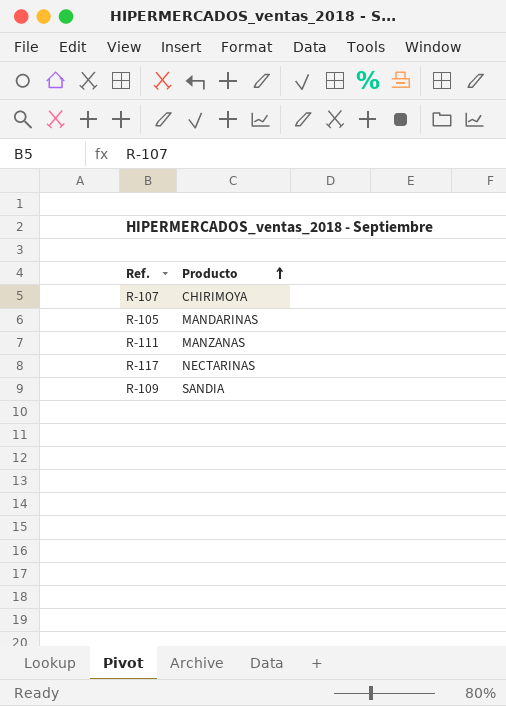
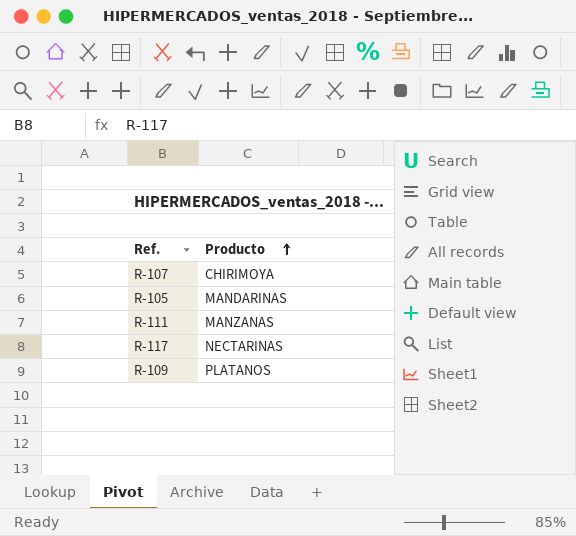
R-109 | Producto: SANDIA -> PLATANOS

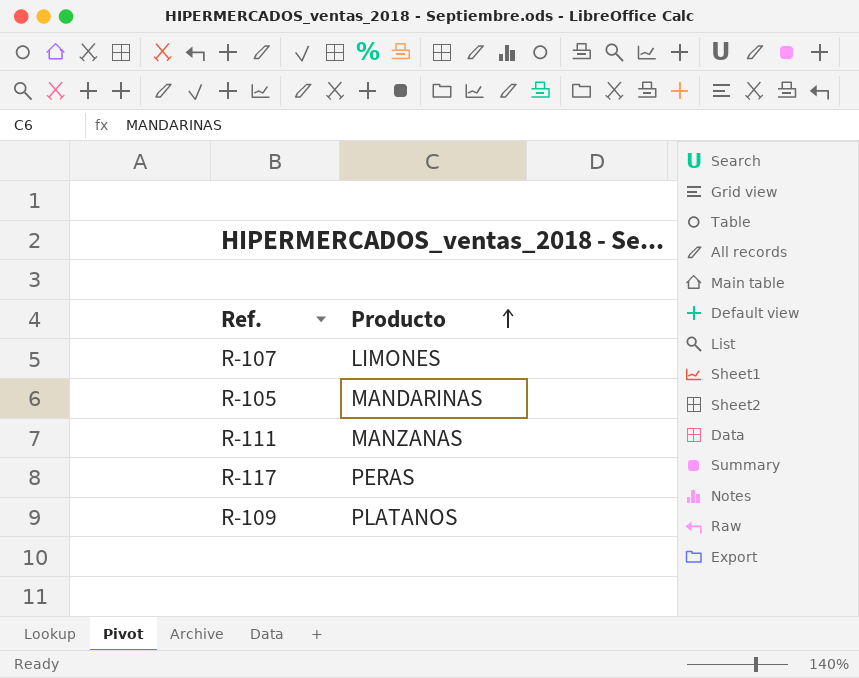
R-107 | Producto: CHIRIMOYA -> LIMONES
R-117 | Producto: NECTARINAS -> PERAS

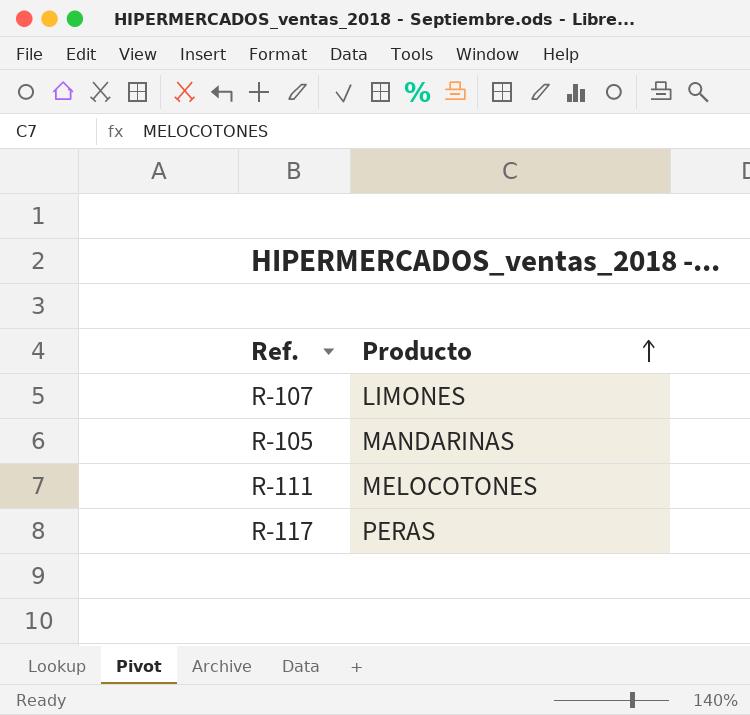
row R-109: PLATANOS -> none
R-111 | Producto: MANZANAS -> MELOCOTONES

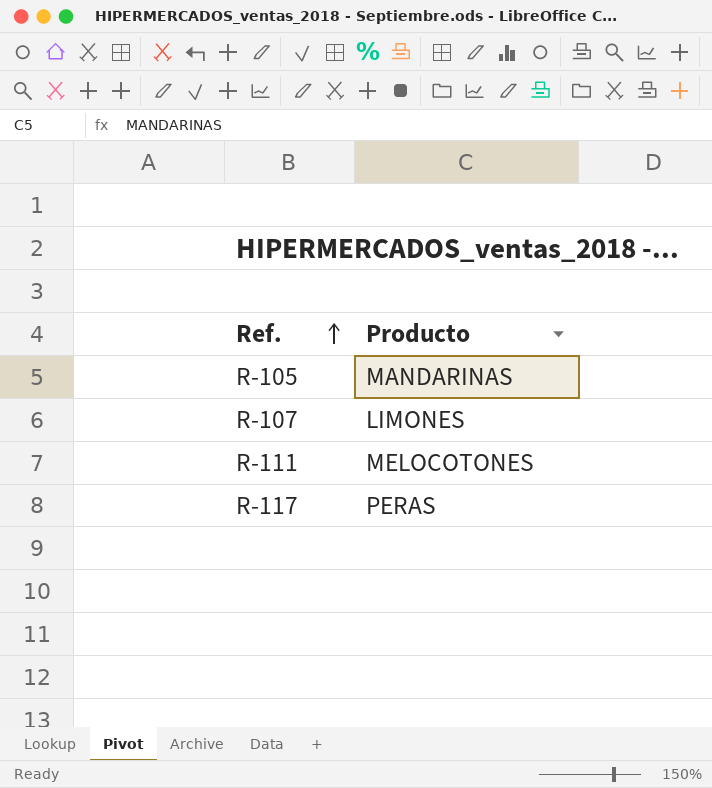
row order: Producto ascending -> Ref. ascending

